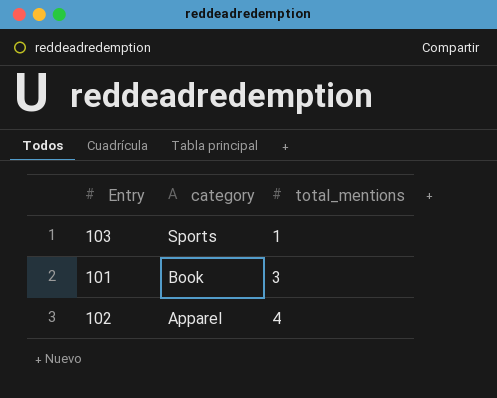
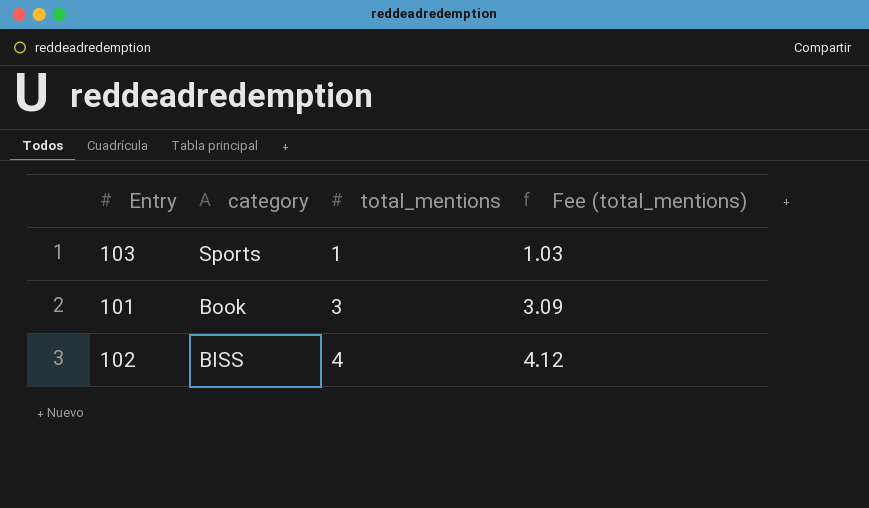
column Fee (total_mentions) | formula: none -> [total_mentions] * 1.03
102 | category: Apparel -> BISS

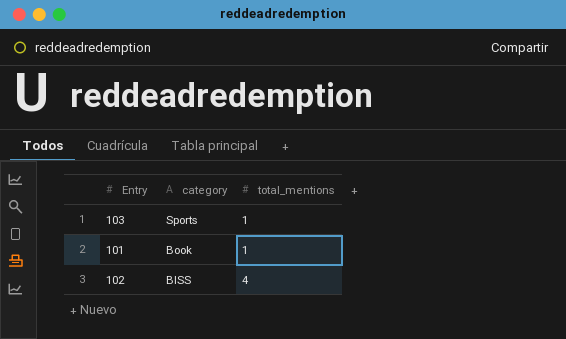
column Fee (total_mentions) | formula: [total_mentions] * 1.03 -> none
101 | total_mentions: 3 -> 1

